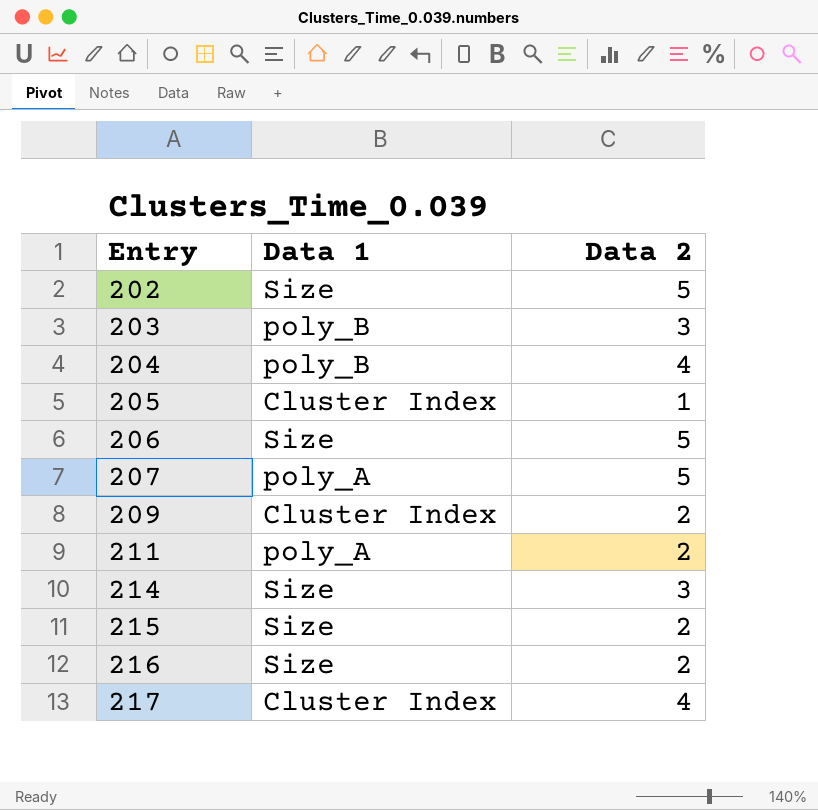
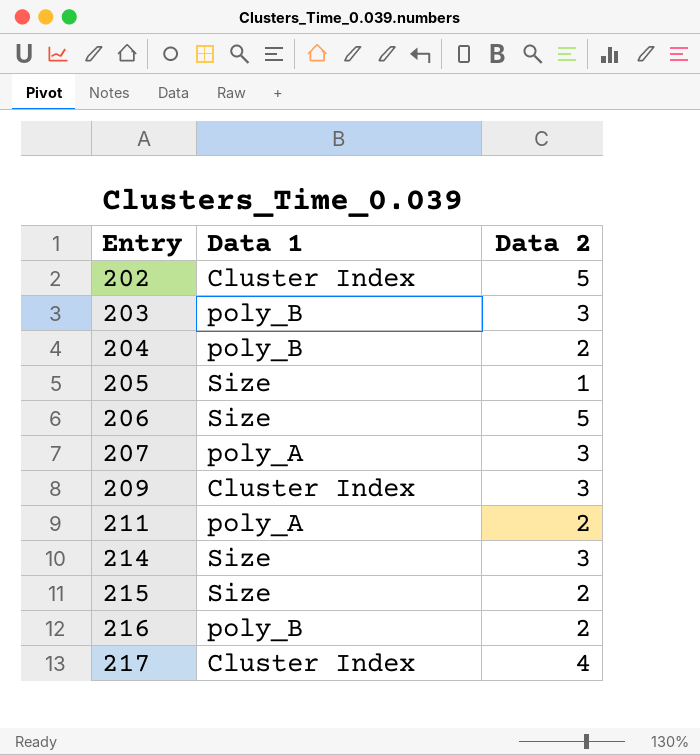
202 | Data 1: Size -> Cluster Index
204 | Data 2: 4 -> 2
205 | Data 1: Cluster Index -> Size
207 | Data 2: 5 -> 3
209 | Data 2: 2 -> 3
216 | Data 1: Size -> poly_B

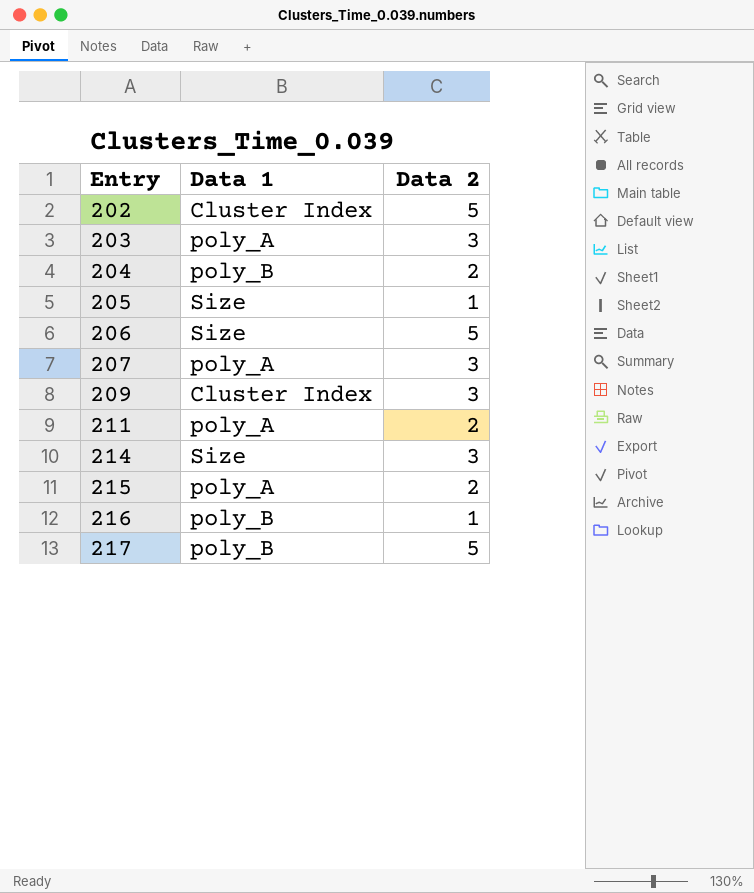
203 | Data 1: poly_B -> poly_A
215 | Data 1: Size -> poly_A
216 | Data 2: 2 -> 1
217 | Data 1: Cluster Index -> poly_B
217 | Data 2: 4 -> 5

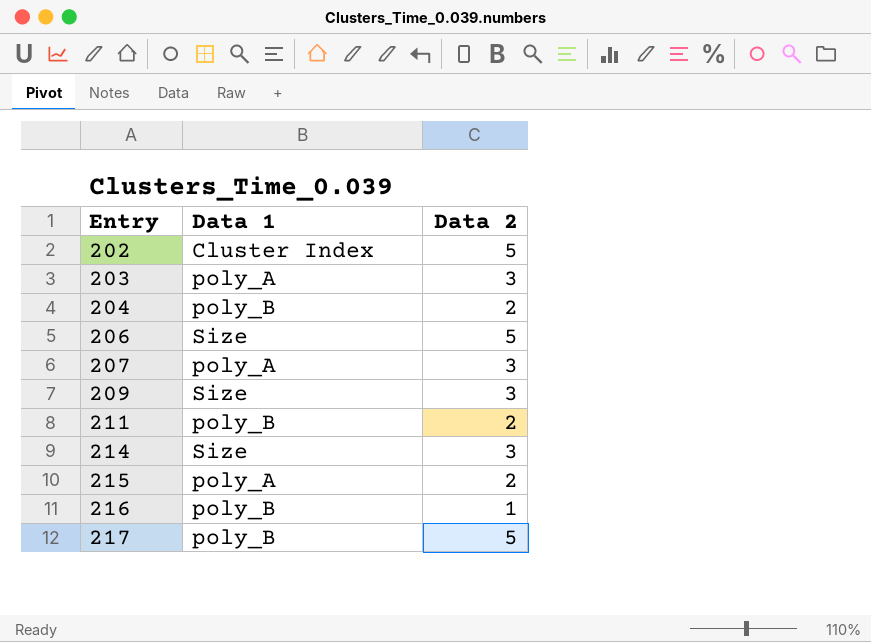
row 205: Size | 1 -> none
209 | Data 1: Cluster Index -> Size
211 | Data 1: poly_A -> poly_B

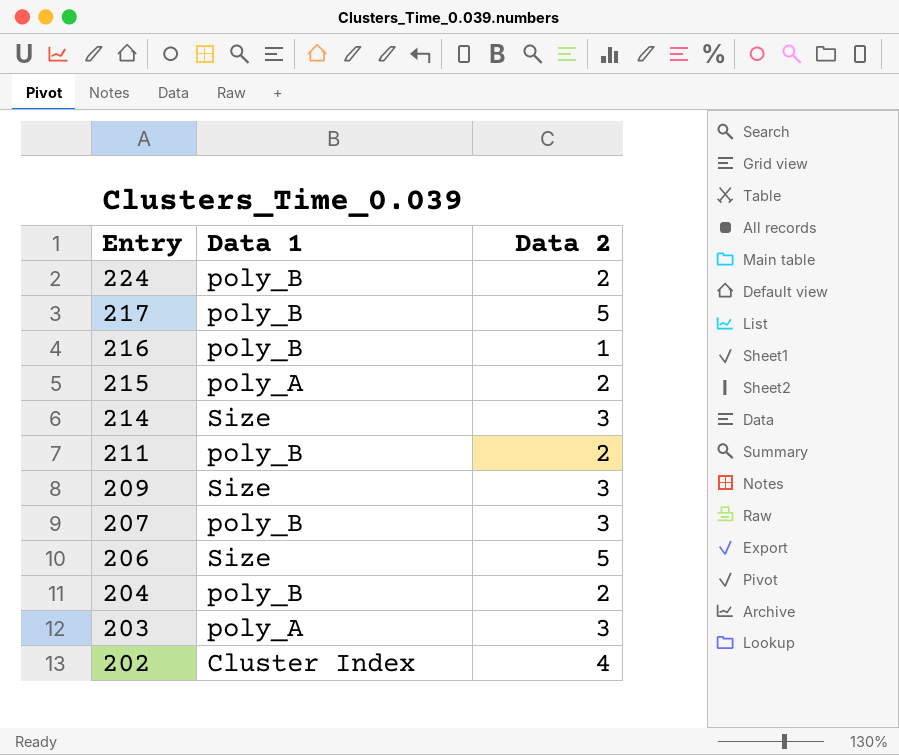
row order: Entry ascending -> Entry descending
row 224: none -> poly_B | 2
207 | Data 1: poly_A -> poly_B
202 | Data 2: 5 -> 4

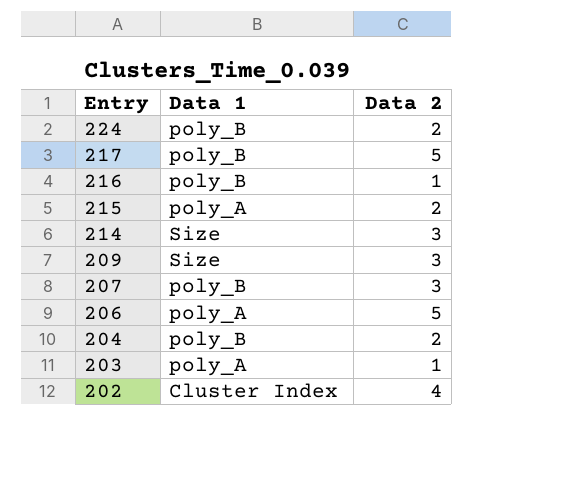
row 211: poly_B | 2 -> none
206 | Data 1: Size -> poly_A
203 | Data 2: 3 -> 1

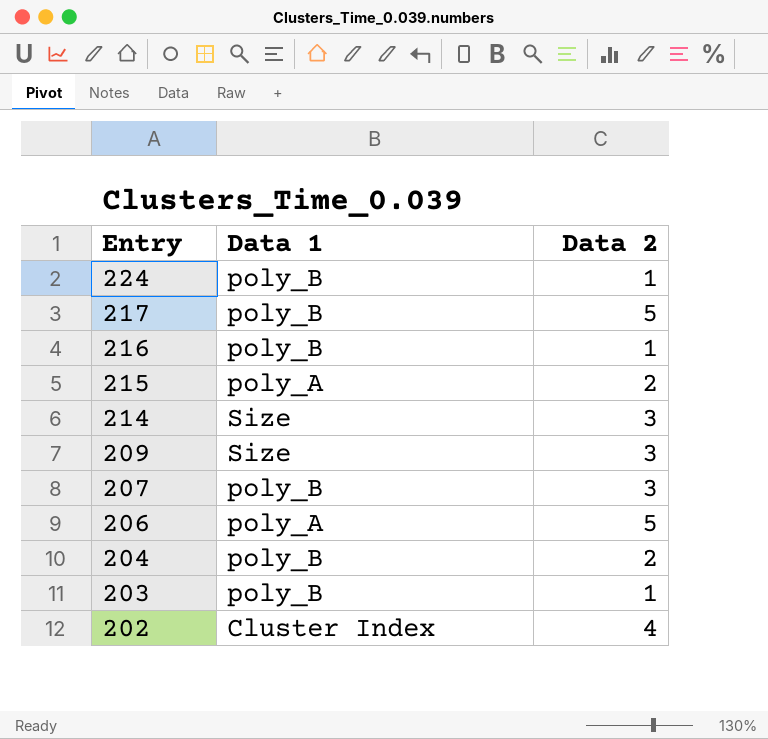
224 | Data 2: 2 -> 1
203 | Data 1: poly_A -> poly_B

